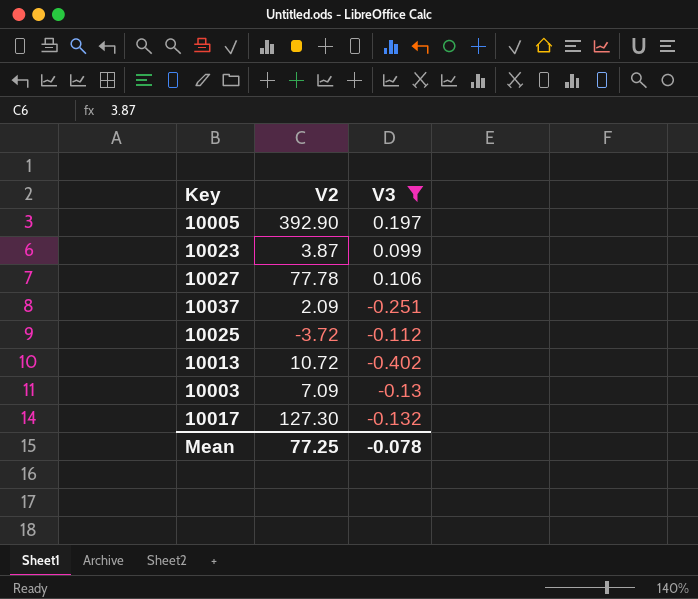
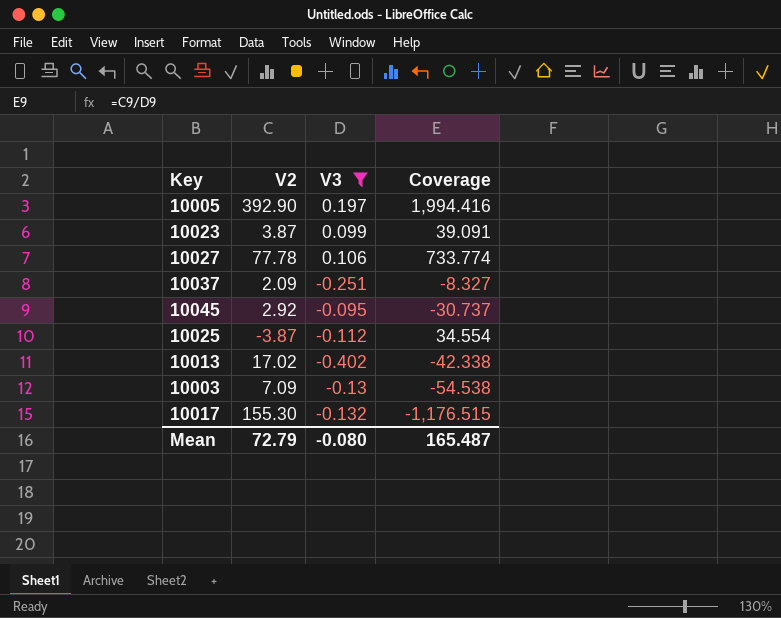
column Coverage | formula: none -> [V2] / [V3]
row 10045: none -> 2.92 | -0.095 | -30.737
10025 | V2: -3.72 -> -3.87
10013 | V2: 10.72 -> 17.02
10017 | V2: 127.30 -> 155.30
Mean | V2: 77.25 -> 72.79
Mean | V3: -0.078 -> -0.080

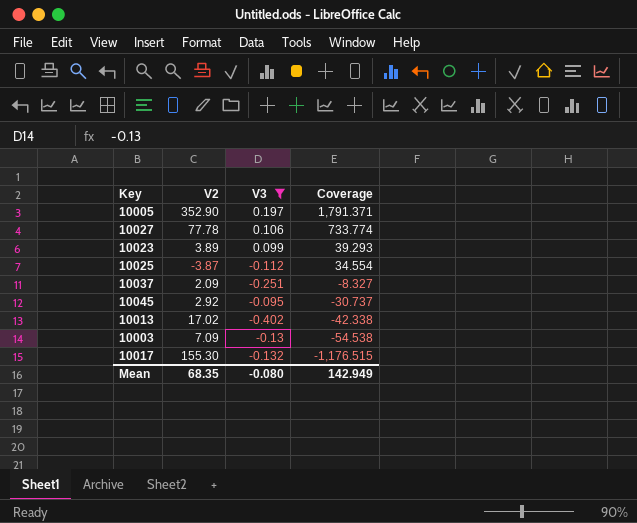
row order: none -> Coverage descending
10005 | V2: 392.90 -> 352.90
10005 | Coverage: 1,994.416 -> 1,791.371
10023 | V2: 3.87 -> 3.89
10023 | Coverage: 39.091 -> 39.293
Mean | V2: 72.79 -> 68.35
Mean | Coverage: 165.487 -> 142.949

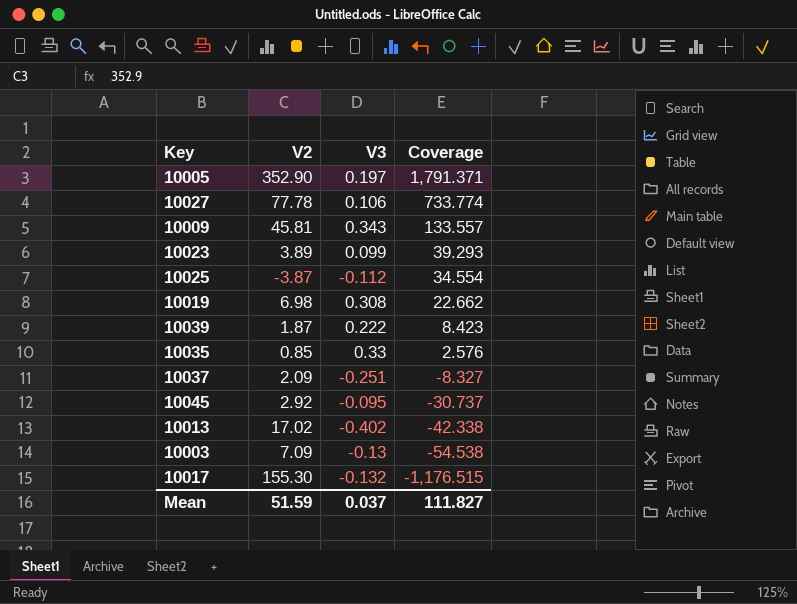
filter: V3 <= 0.197 -> none
Mean | V2: 68.35 -> 51.59
Mean | V3: -0.080 -> 0.037
Mean | Coverage: 142.949 -> 111.827

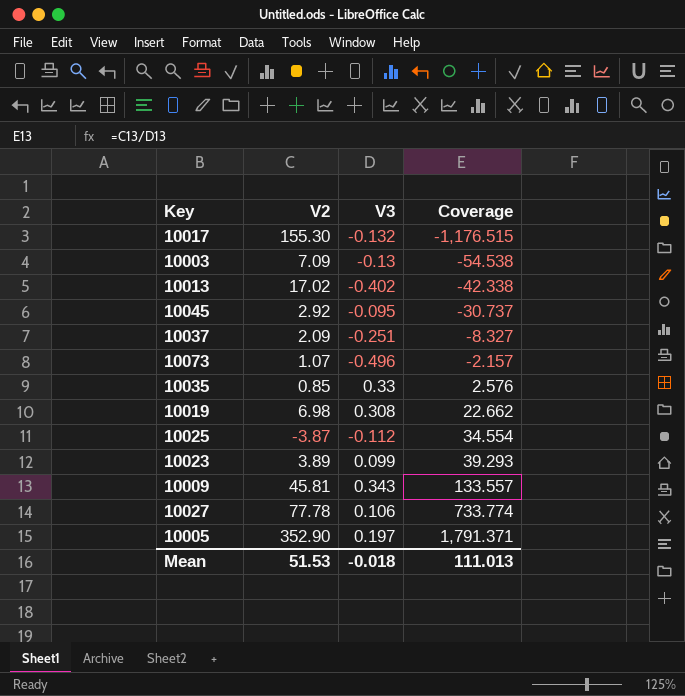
row order: Coverage descending -> Coverage ascending
row 10039: 1.87 | 0.222 | 8.423 -> none
row 10073: none -> 1.07 | -0.496 | -2.157
Mean | V2: 51.59 -> 51.53
Mean | V3: 0.037 -> -0.018
Mean | Coverage: 111.827 -> 111.013

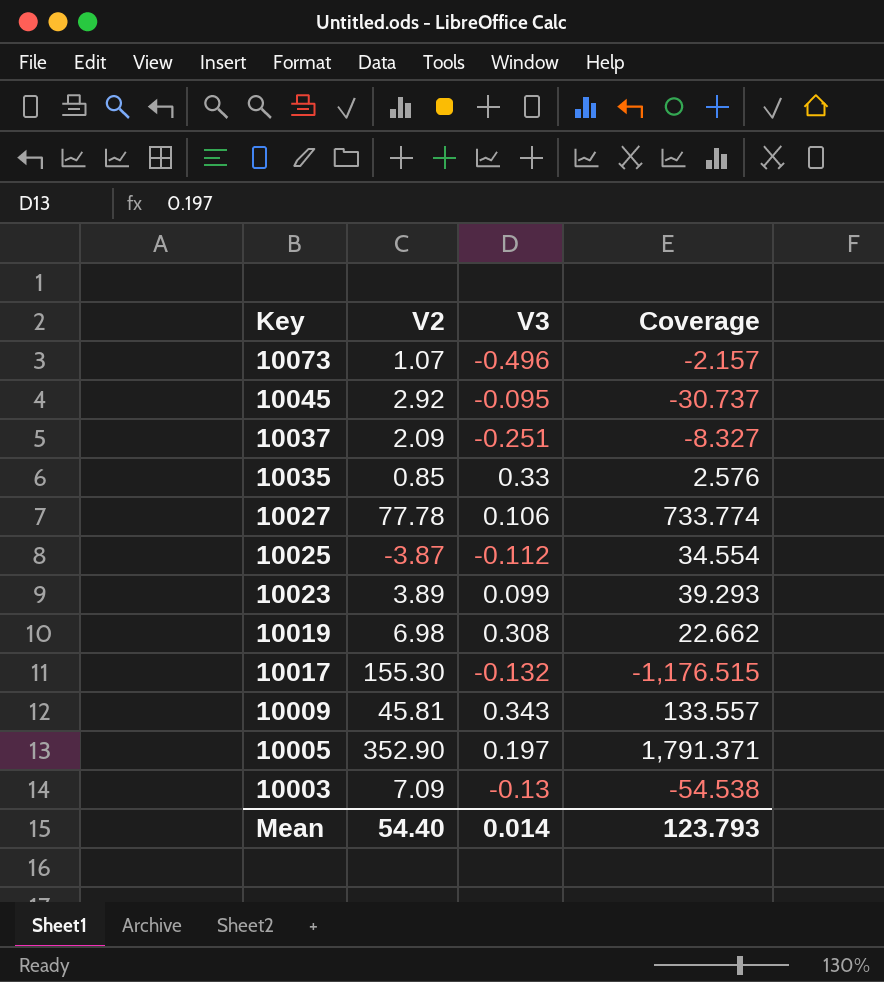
row order: Coverage ascending -> Key descending
row 10013: 17.02 | -0.402 | -42.338 -> none
Mean | V2: 51.53 -> 54.40
Mean | V3: -0.018 -> 0.014
Mean | Coverage: 111.013 -> 123.793

